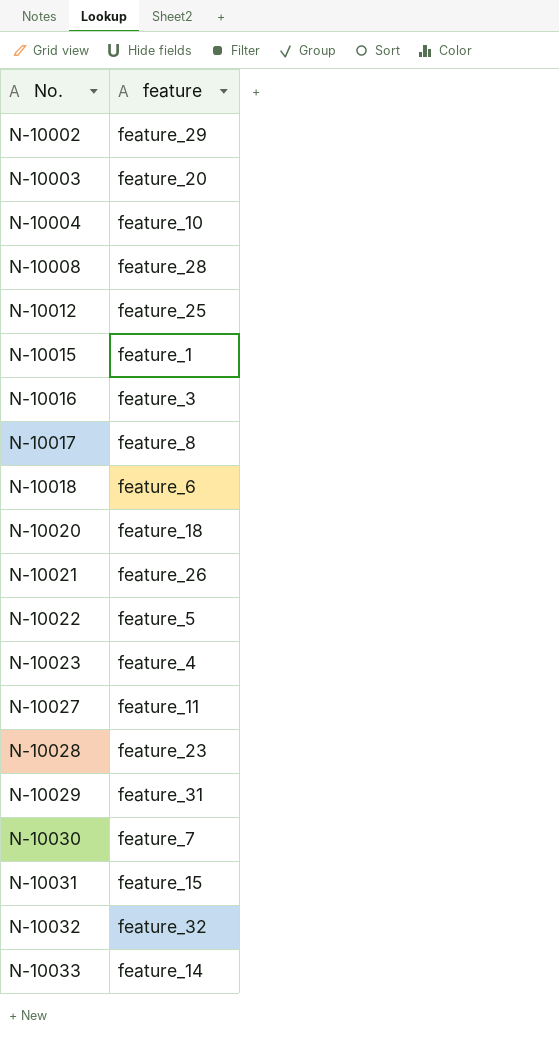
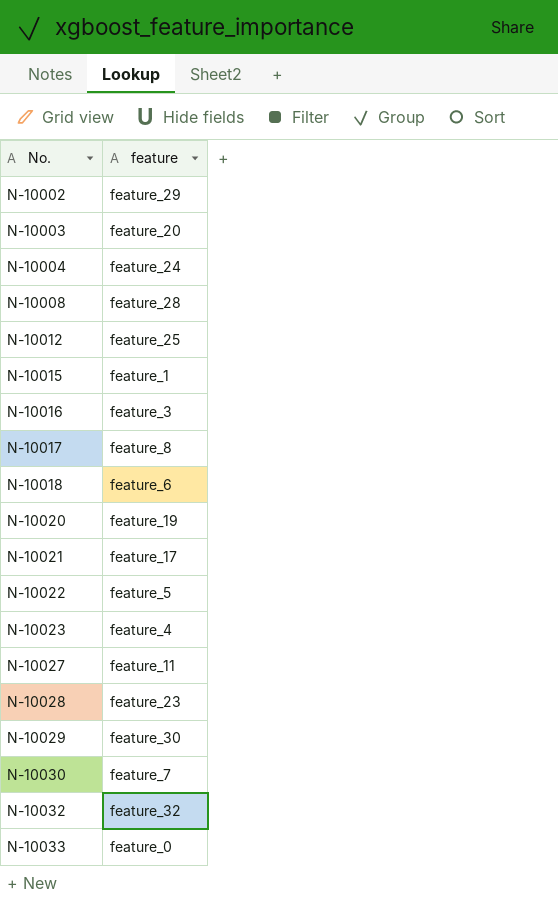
row N-10031: feature_15 -> none
N-10004 | feature: feature_10 -> feature_24
N-10020 | feature: feature_18 -> feature_19
N-10021 | feature: feature_26 -> feature_17
N-10029 | feature: feature_31 -> feature_30
N-10033 | feature: feature_14 -> feature_0

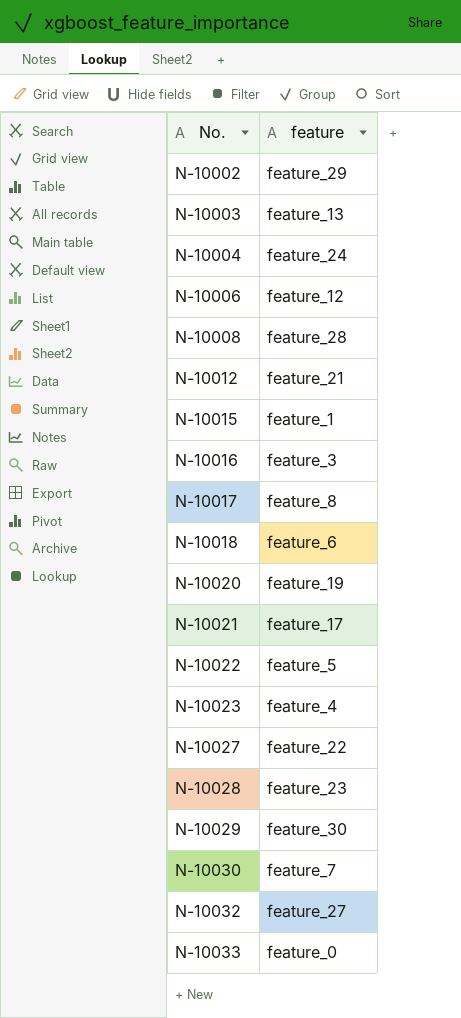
N-10003 | feature: feature_20 -> feature_13
row N-10006: none -> feature_12
N-10012 | feature: feature_25 -> feature_21
N-10027 | feature: feature_11 -> feature_22
N-10032 | feature: feature_32 -> feature_27

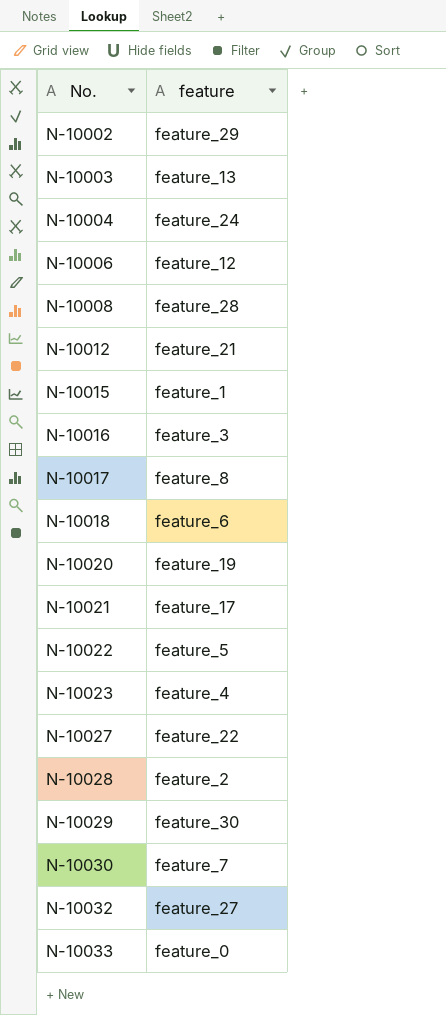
N-10028 | feature: feature_23 -> feature_2

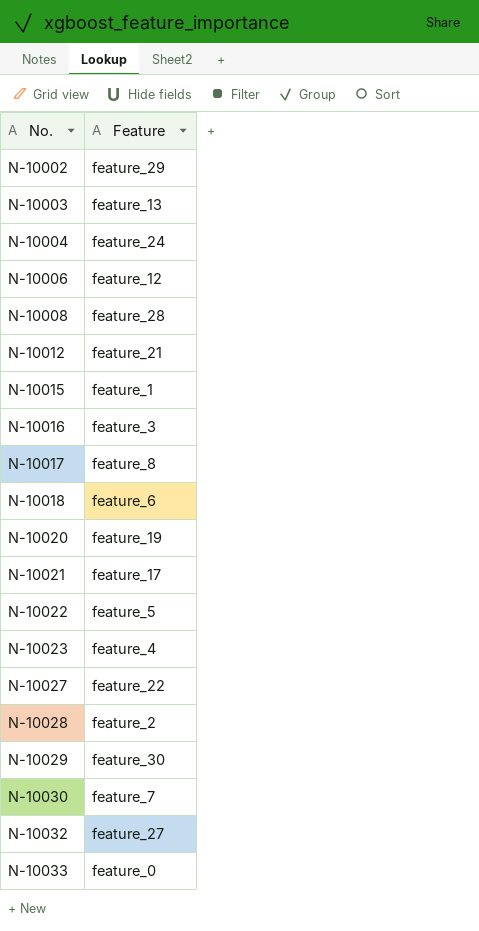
column name: feature -> Feature

